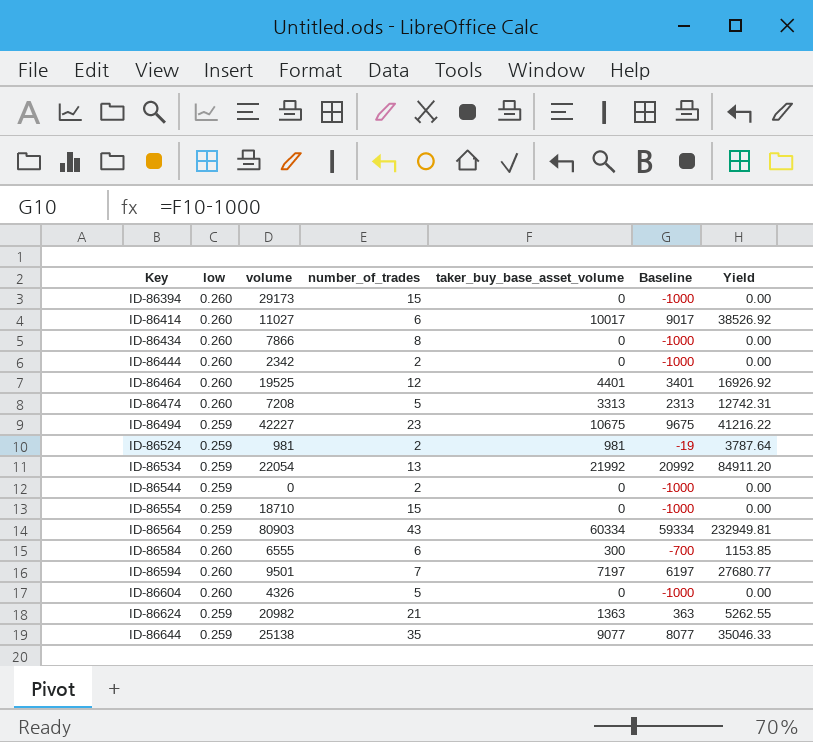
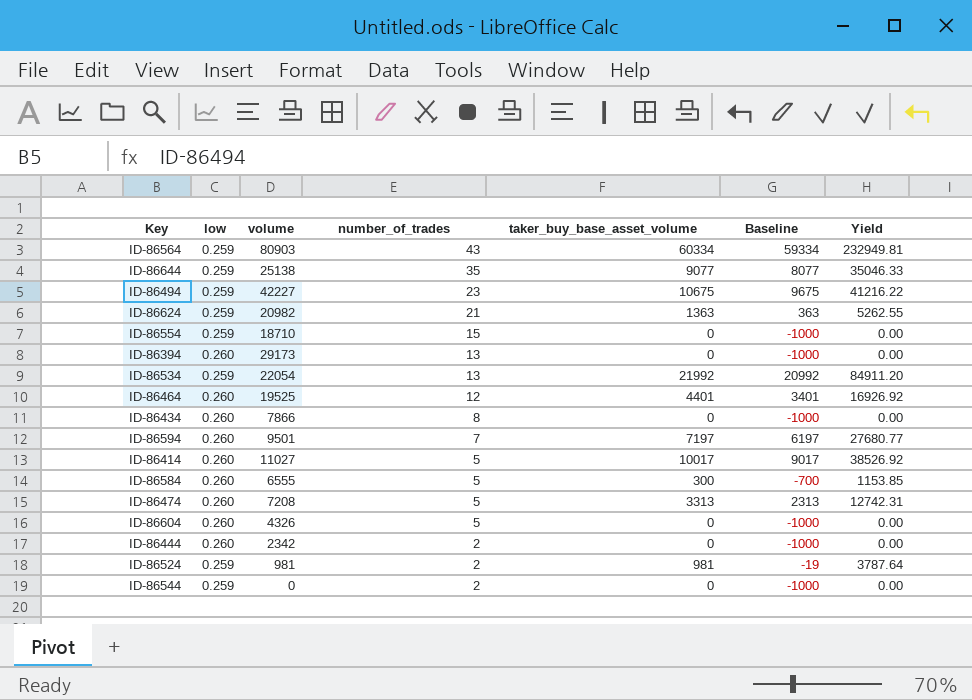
row order: Key ascending -> number_of_trades descending
ID-86394 | number_of_trades: 15 -> 13
ID-86414 | number_of_trades: 6 -> 5
ID-86584 | number_of_trades: 6 -> 5

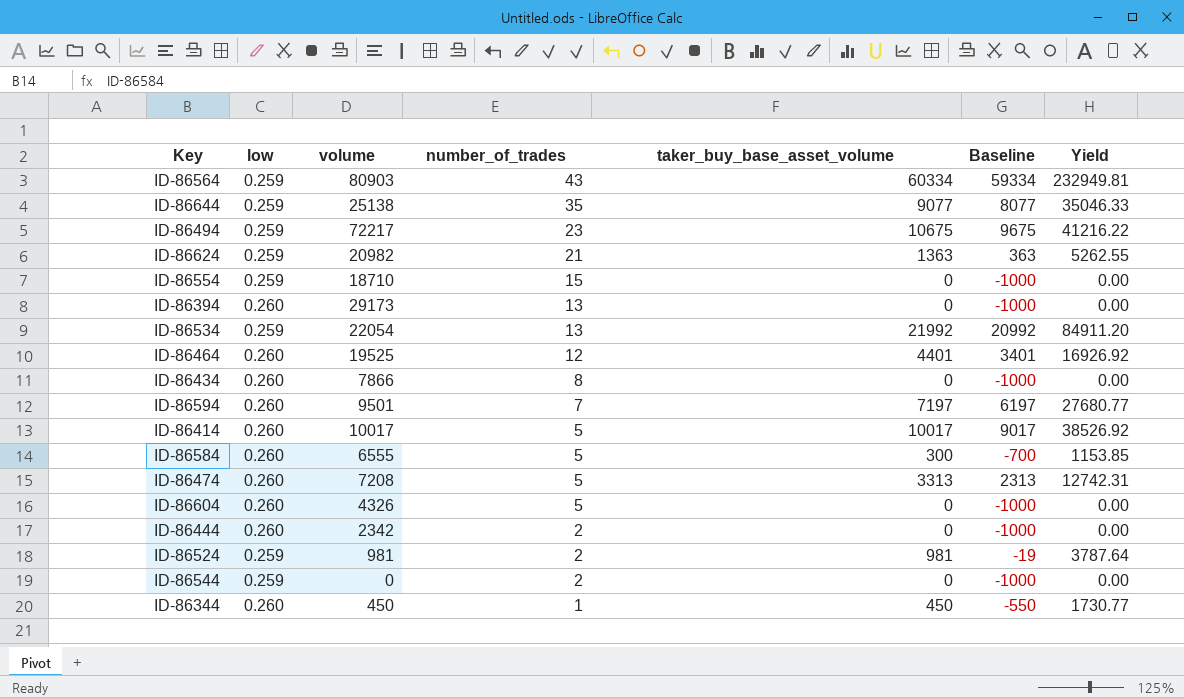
ID-86494 | volume: 42227 -> 72217
ID-86414 | volume: 11027 -> 10017
row ID-86344: none -> 0.260 | 450 | 1 | 450 | -550 | 1730.77

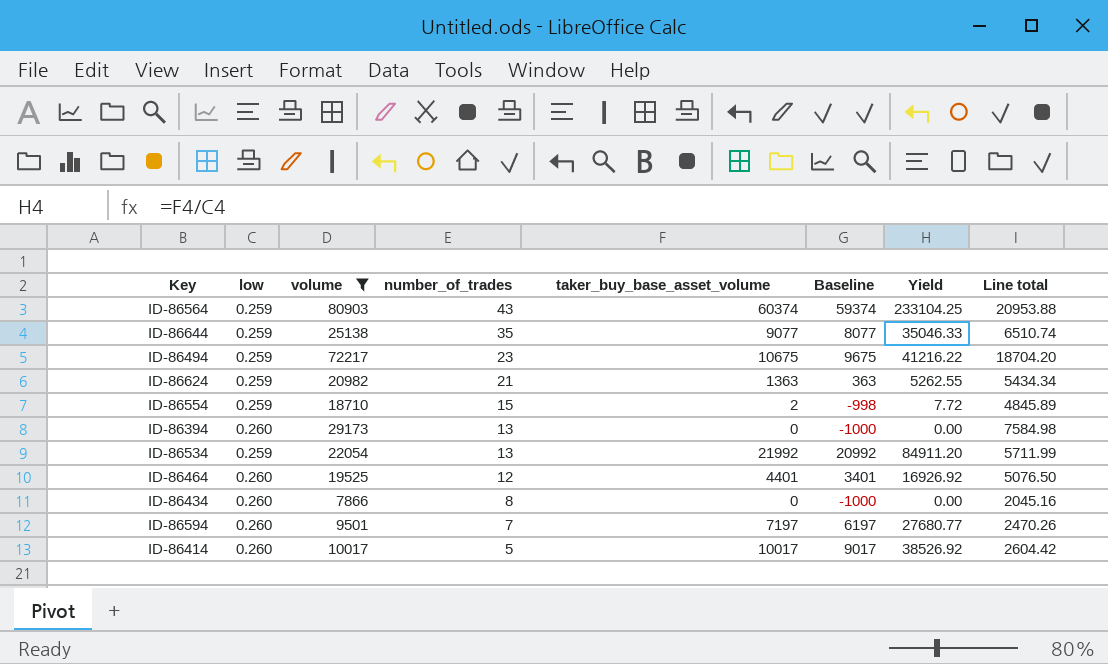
filter: none -> volume >= 7866
column Line total | formula: none -> [low] * [volume]
ID-86564 | taker_buy_base_asset_volume: 60334 -> 60374
ID-86564 | Baseline: 59334 -> 59374
ID-86564 | Yield: 232949.81 -> 233104.25
ID-86554 | taker_buy_base_asset_volume: 0 -> 2
ID-86554 | Baseline: -1000 -> -998
ID-86554 | Yield: 0.00 -> 7.72

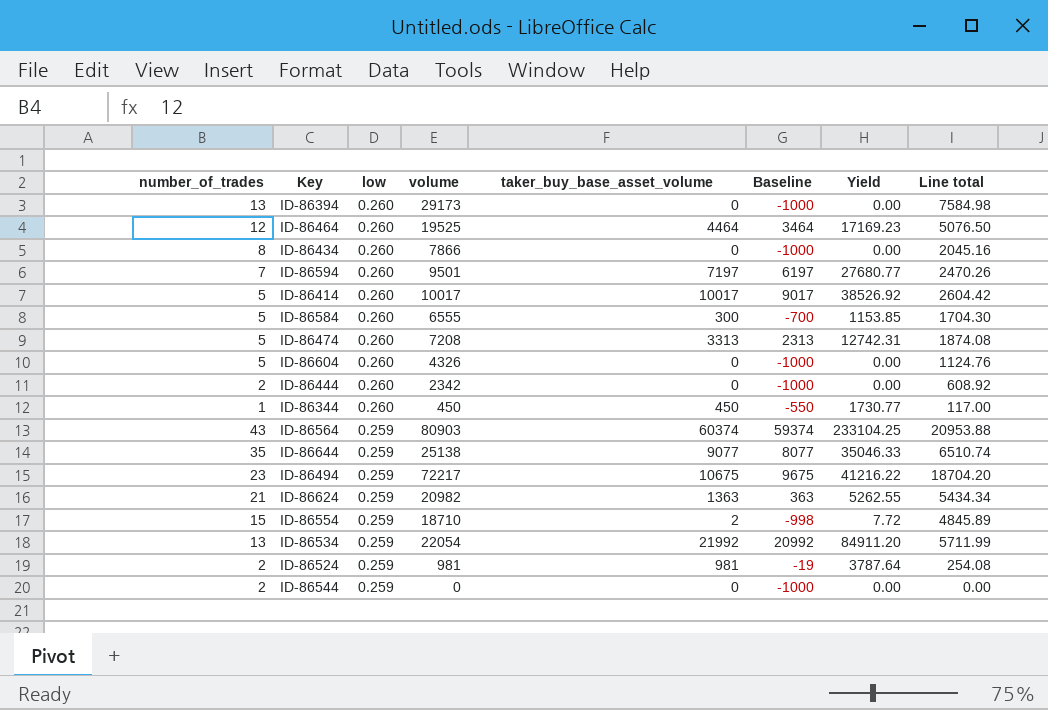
filter: volume >= 7866 -> none
row order: number_of_trades descending -> low descending
column number_of_trades | position: 4 -> 1
ID-86464 | taker_buy_base_asset_volume: 4401 -> 4464
ID-86464 | Baseline: 3401 -> 3464
ID-86464 | Yield: 16926.92 -> 17169.23

